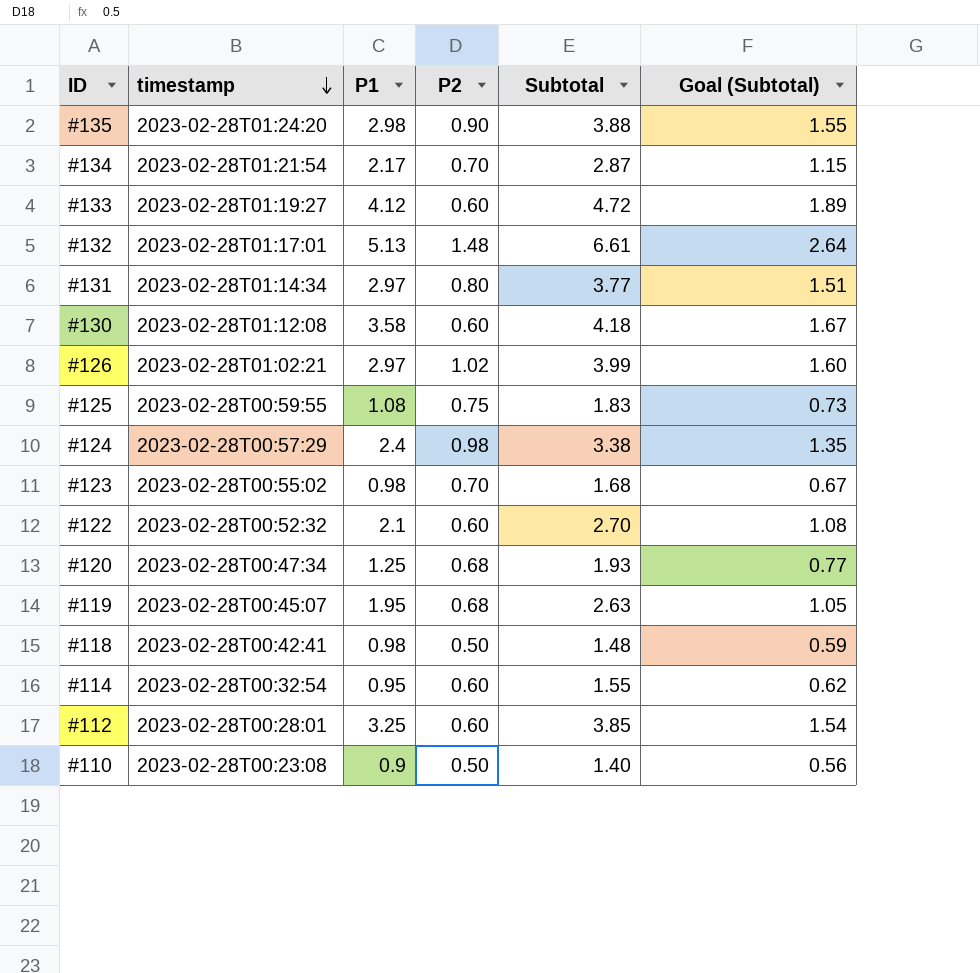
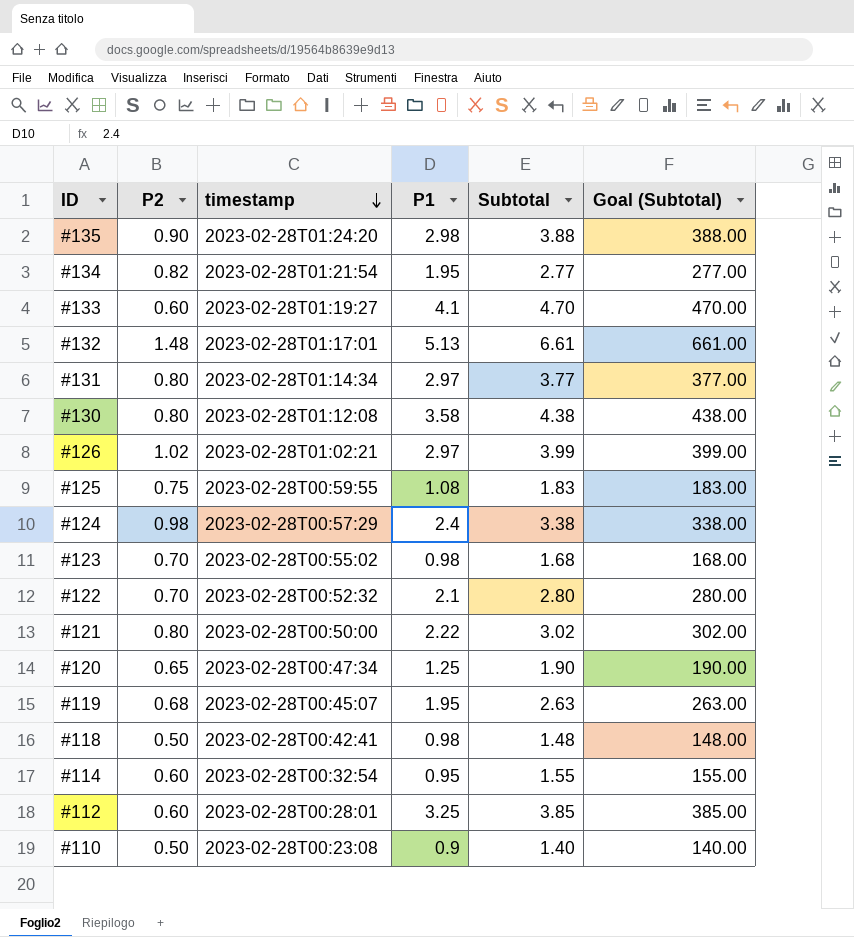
column P2 | position: 4 -> 2
column Goal (Subtotal) | formula: [Subtotal] * 0.4 -> [Subtotal] * 100
#134 | P2: 0.70 -> 0.82
#134 | P1: 2.17 -> 1.95
#134 | Subtotal: 2.87 -> 2.77
#133 | P1: 4.12 -> 4.1
#133 | Subtotal: 4.72 -> 4.70
#130 | P2: 0.60 -> 0.80
#130 | Subtotal: 4.18 -> 4.38
#122 | P2: 0.60 -> 0.70
#122 | Subtotal: 2.70 -> 2.80
row #121: none -> 0.80 | 2023-02-28T00:50:00 | 2.22 | 3.02 | 302.00
#120 | P2: 0.68 -> 0.65
#120 | Subtotal: 1.93 -> 1.90

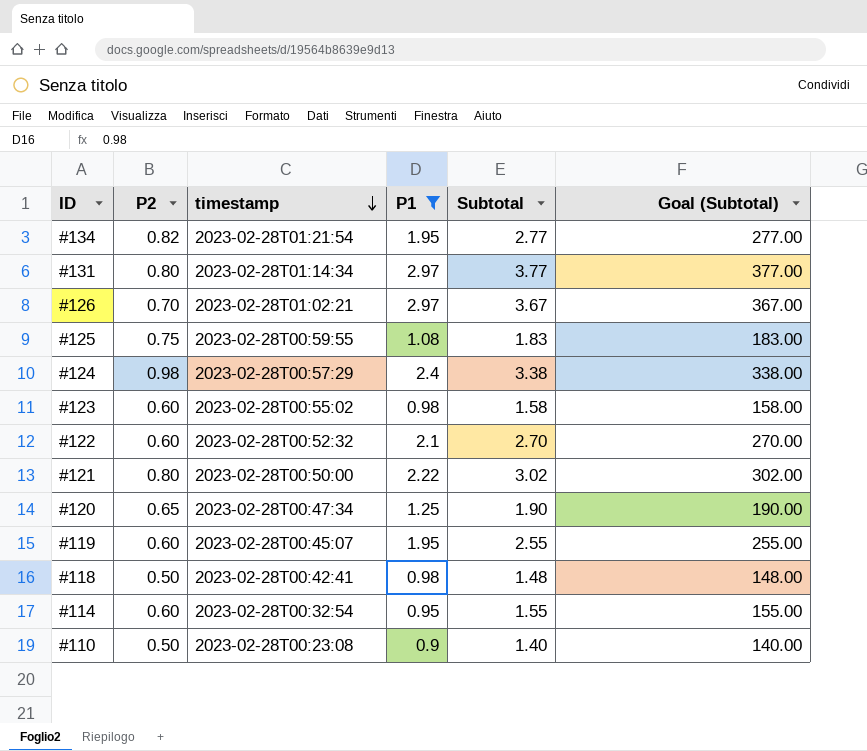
filter: none -> P1 <= 2.97
#126 | P2: 1.02 -> 0.70
#126 | Subtotal: 3.99 -> 3.67
#126 | Goal (Subtotal): 399.00 -> 367.00
#123 | P2: 0.70 -> 0.60
#123 | Subtotal: 1.68 -> 1.58
#123 | Goal (Subtotal): 168.00 -> 158.00
#122 | P2: 0.70 -> 0.60
#122 | Subtotal: 2.80 -> 2.70
#122 | Goal (Subtotal): 280.00 -> 270.00
#119 | P2: 0.68 -> 0.60
#119 | Subtotal: 2.63 -> 2.55
#119 | Goal (Subtotal): 263.00 -> 255.00

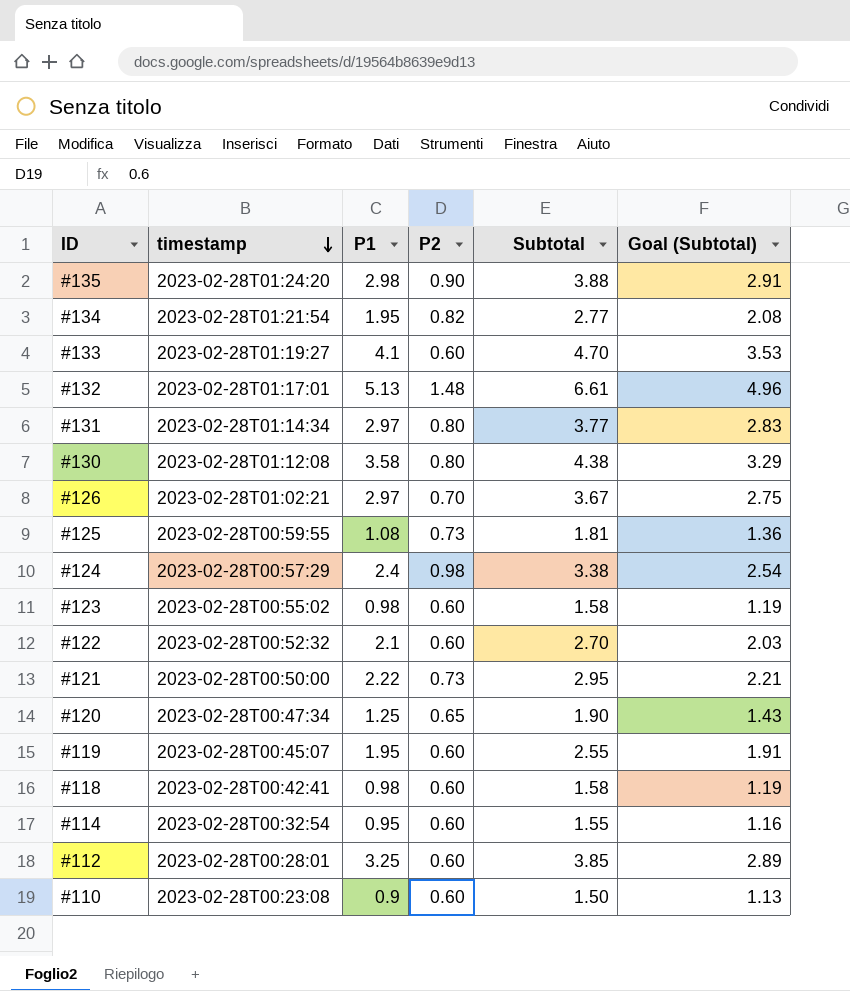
filter: P1 <= 2.97 -> none
column P2 | position: 2 -> 4
column Goal (Subtotal) | formula: [Subtotal] * 100 -> [Subtotal] * 0.75
#125 | P2: 0.75 -> 0.73
#125 | Subtotal: 1.83 -> 1.81
#121 | P2: 0.80 -> 0.73
#121 | Subtotal: 3.02 -> 2.95
#118 | P2: 0.50 -> 0.60
#118 | Subtotal: 1.48 -> 1.58
#110 | P2: 0.50 -> 0.60
#110 | Subtotal: 1.40 -> 1.50

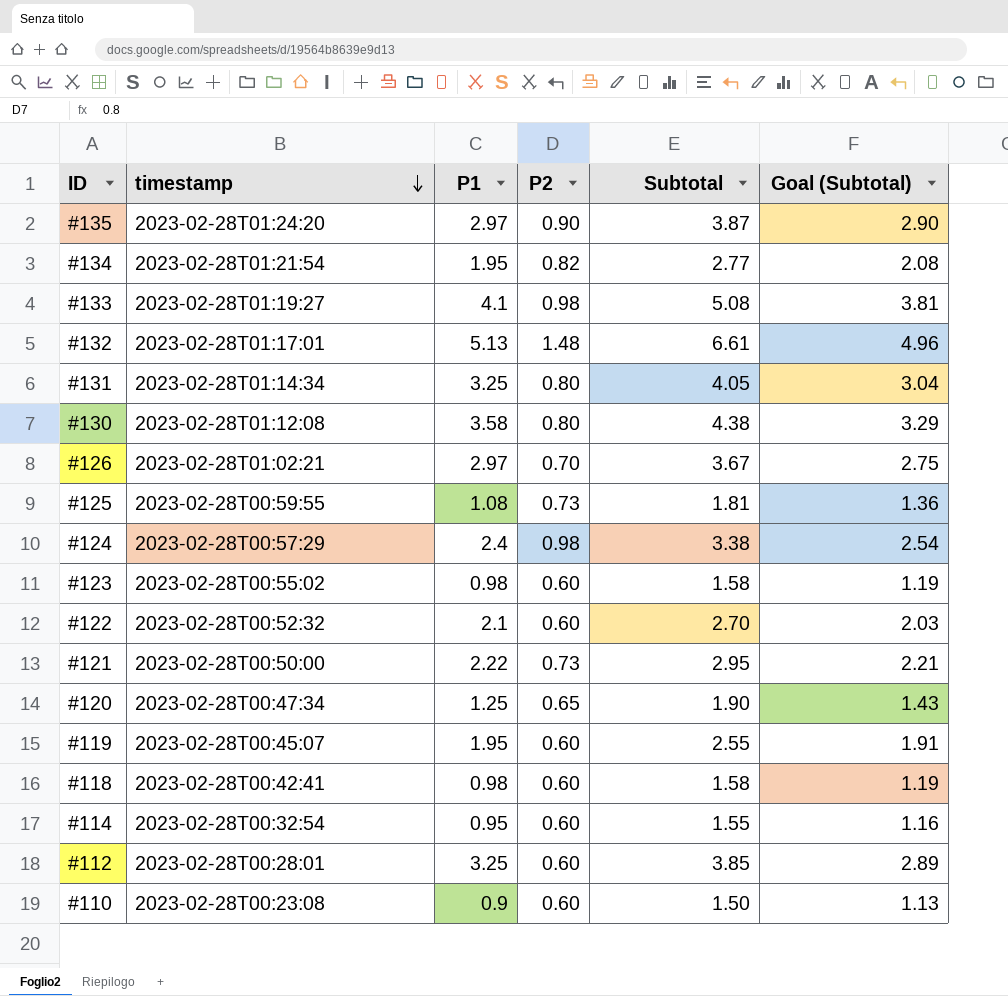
#135 | P1: 2.98 -> 2.97
#135 | Subtotal: 3.88 -> 3.87
#135 | Goal (Subtotal): 2.91 -> 2.90
#133 | P2: 0.60 -> 0.98
#133 | Subtotal: 4.70 -> 5.08
#133 | Goal (Subtotal): 3.53 -> 3.81
#131 | P1: 2.97 -> 3.25
#131 | Subtotal: 3.77 -> 4.05
#131 | Goal (Subtotal): 2.83 -> 3.04

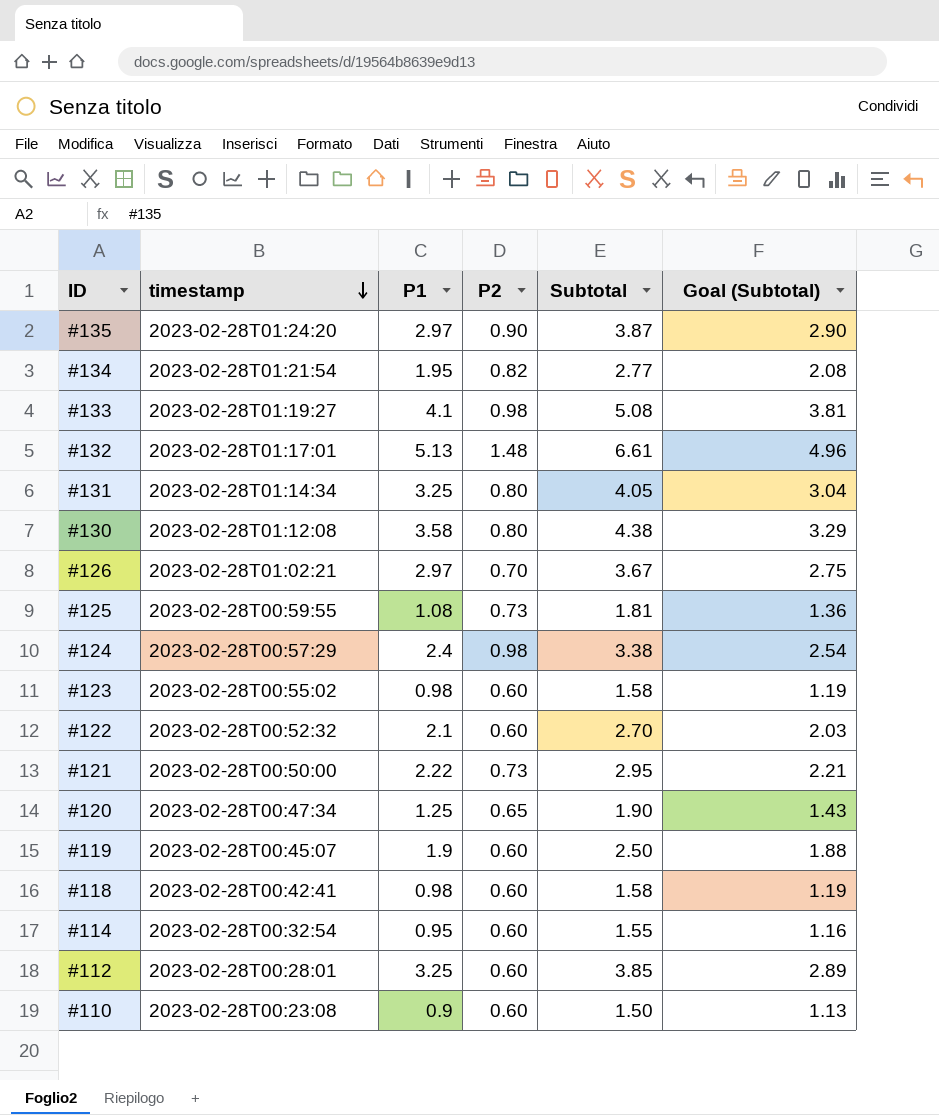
#119 | P1: 1.95 -> 1.9
#119 | Subtotal: 2.55 -> 2.50
#119 | Goal (Subtotal): 1.91 -> 1.88

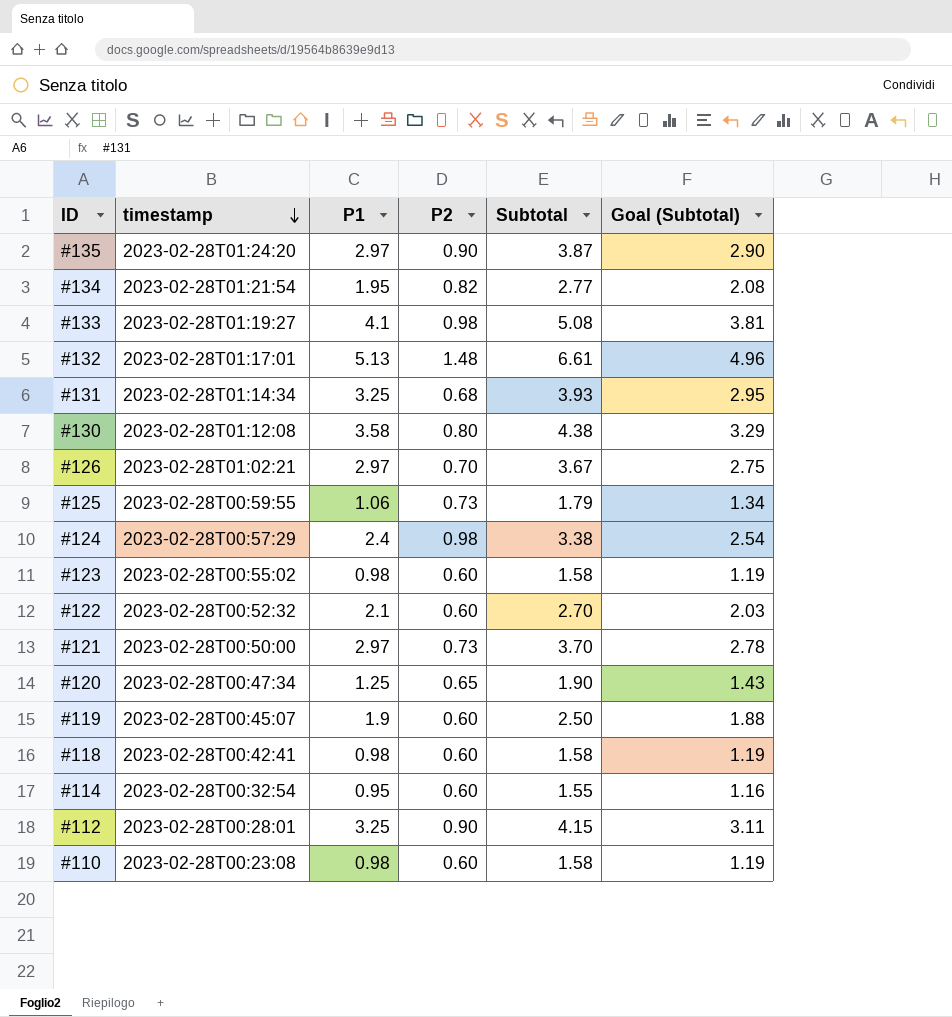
#131 | P2: 0.80 -> 0.68
#131 | Subtotal: 4.05 -> 3.93
#131 | Goal (Subtotal): 3.04 -> 2.95
#125 | P1: 1.08 -> 1.06
#125 | Subtotal: 1.81 -> 1.79
#125 | Goal (Subtotal): 1.36 -> 1.34
#121 | P1: 2.22 -> 2.97
#121 | Subtotal: 2.95 -> 3.70
#121 | Goal (Subtotal): 2.21 -> 2.78
#112 | P2: 0.60 -> 0.90
#112 | Subtotal: 3.85 -> 4.15
#112 | Goal (Subtotal): 2.89 -> 3.11
#110 | P1: 0.9 -> 0.98
#110 | Subtotal: 1.50 -> 1.58
#110 | Goal (Subtotal): 1.13 -> 1.19

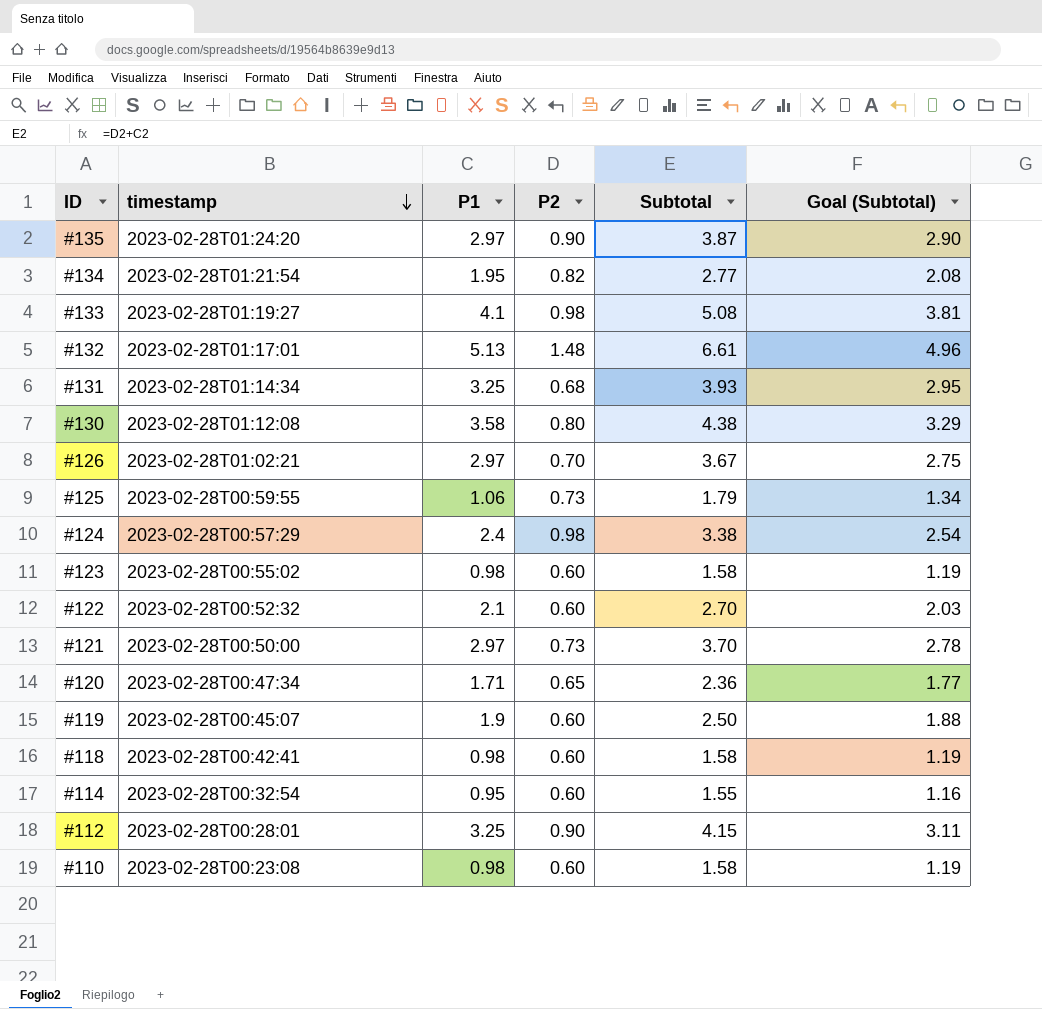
#120 | P1: 1.25 -> 1.71
#120 | Subtotal: 1.90 -> 2.36
#120 | Goal (Subtotal): 1.43 -> 1.77

